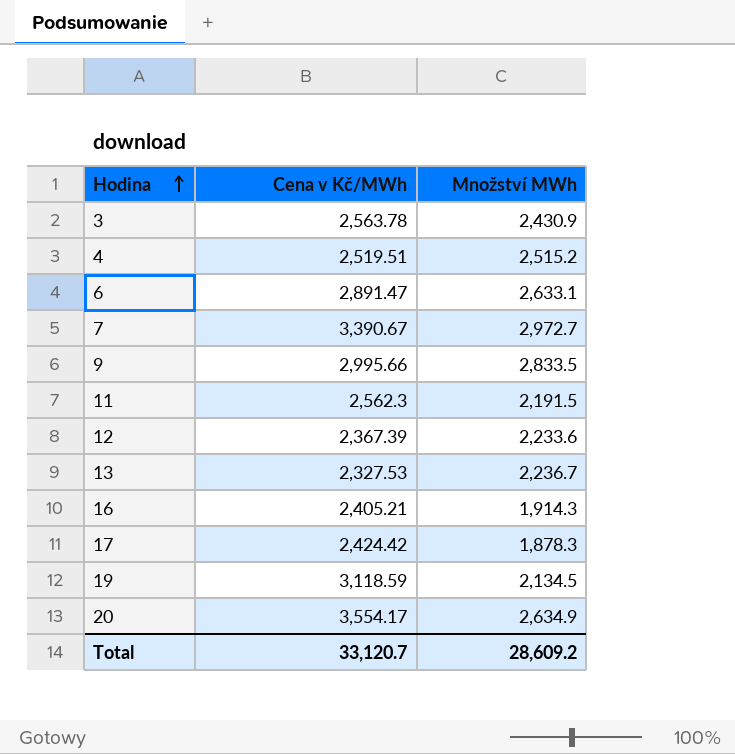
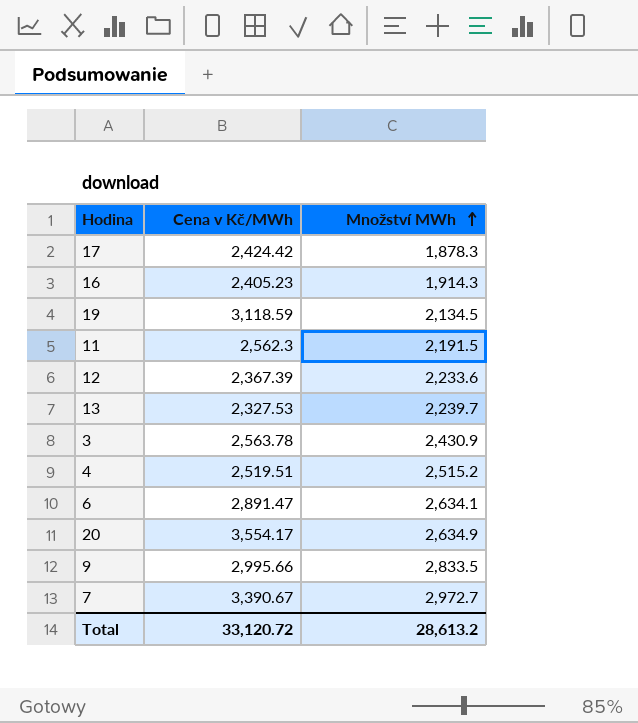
row order: Hodina ascending -> Množství MWh ascending
16 | Cena v Kč/MWh: 2,405.21 -> 2,405.23
13 | Množství MWh: 2,236.7 -> 2,239.7
6 | Množství MWh: 2,633.1 -> 2,634.1
Total | Cena v Kč/MWh: 33,120.7 -> 33,120.72
Total | Množství MWh: 28,609.2 -> 28,613.2

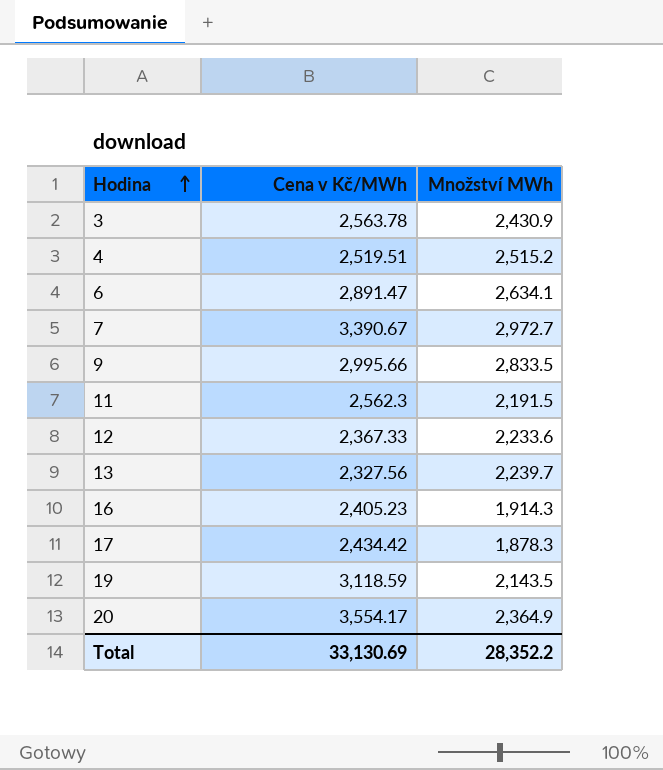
row order: Množství MWh ascending -> Hodina ascending
12 | Cena v Kč/MWh: 2,367.39 -> 2,367.33
13 | Cena v Kč/MWh: 2,327.53 -> 2,327.56
17 | Cena v Kč/MWh: 2,424.42 -> 2,434.42
19 | Množství MWh: 2,134.5 -> 2,143.5
20 | Množství MWh: 2,634.9 -> 2,364.9
Total | Cena v Kč/MWh: 33,120.72 -> 33,130.69
Total | Množství MWh: 28,613.2 -> 28,352.2

